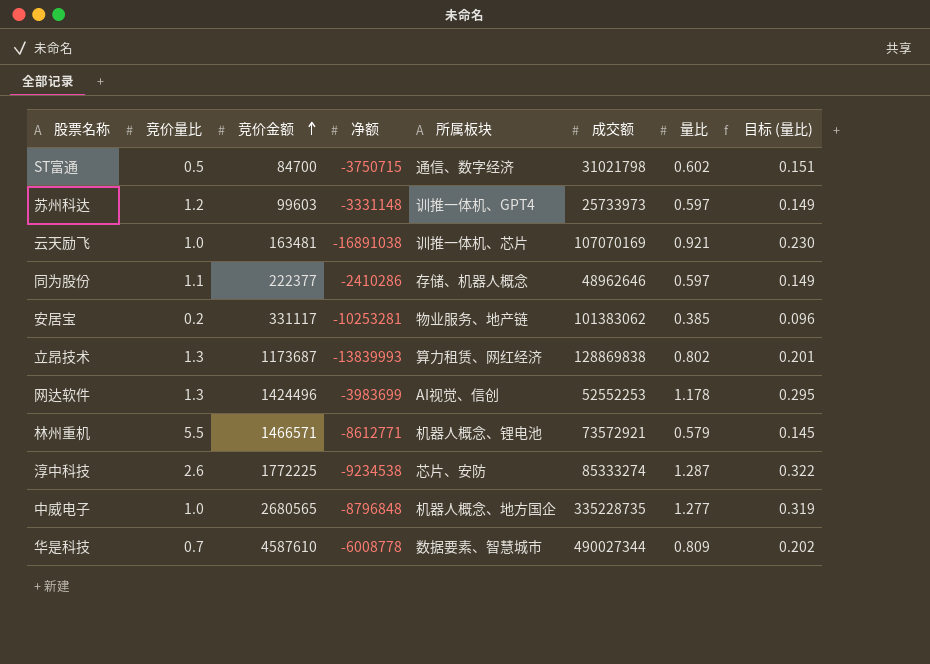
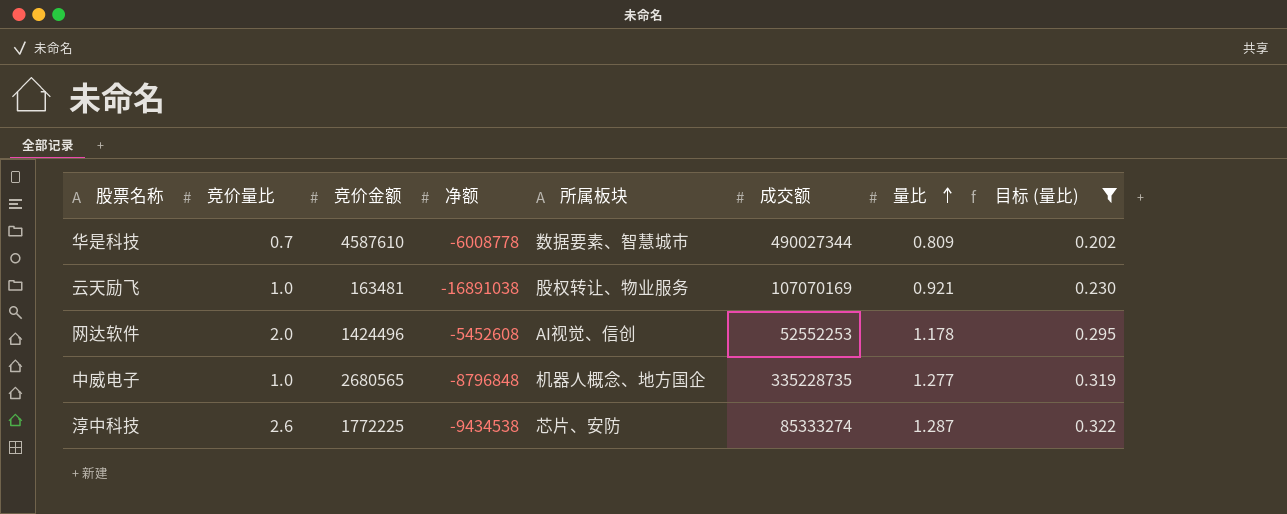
filter: none -> 目标 (量比) >= 0.202
row order: 竞价金额 ascending -> 量比 ascending
云天励飞 | 所属板块: 训推一体机、芯片 -> 股权转让、物业服务
网达软件 | 竞价量比: 1.3 -> 2.0
网达软件 | 净额: -3983699 -> -5452608
淳中科技 | 净额: -9234538 -> -9434538

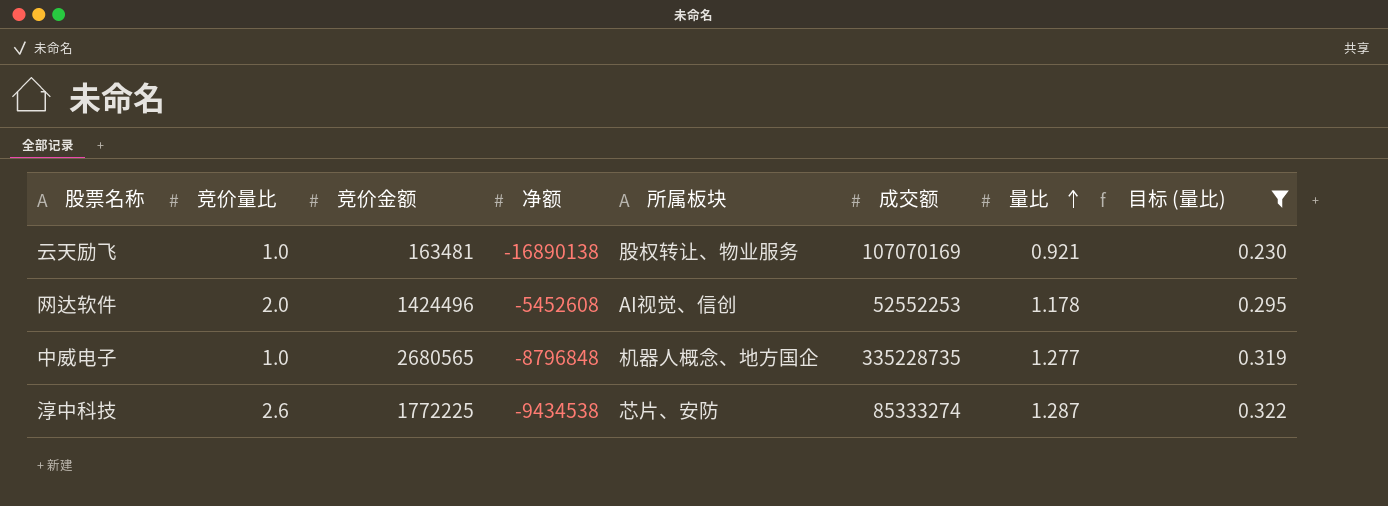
row 华是科技: 0.7 | 4587610 | -6008778 | 数据要素、智慧城市 | 490027344 | 0.809 | 0.202 -> none
云天励飞 | 净额: -16891038 -> -16890138

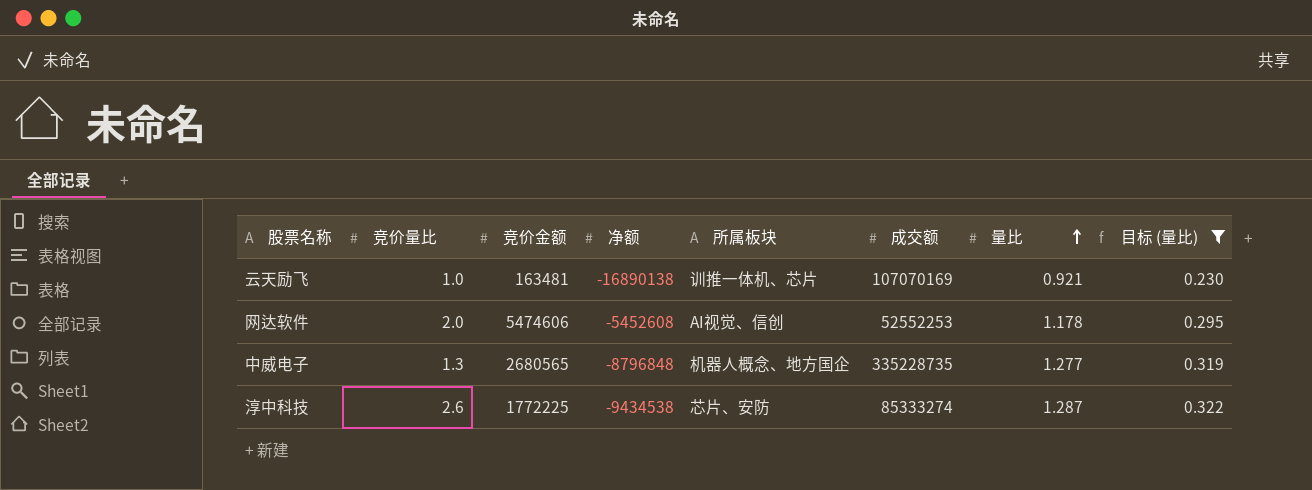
云天励飞 | 所属板块: 股权转让、物业服务 -> 训推一体机、芯片
网达软件 | 竞价金额: 1424496 -> 5474606
中威电子 | 竞价量比: 1.0 -> 1.3

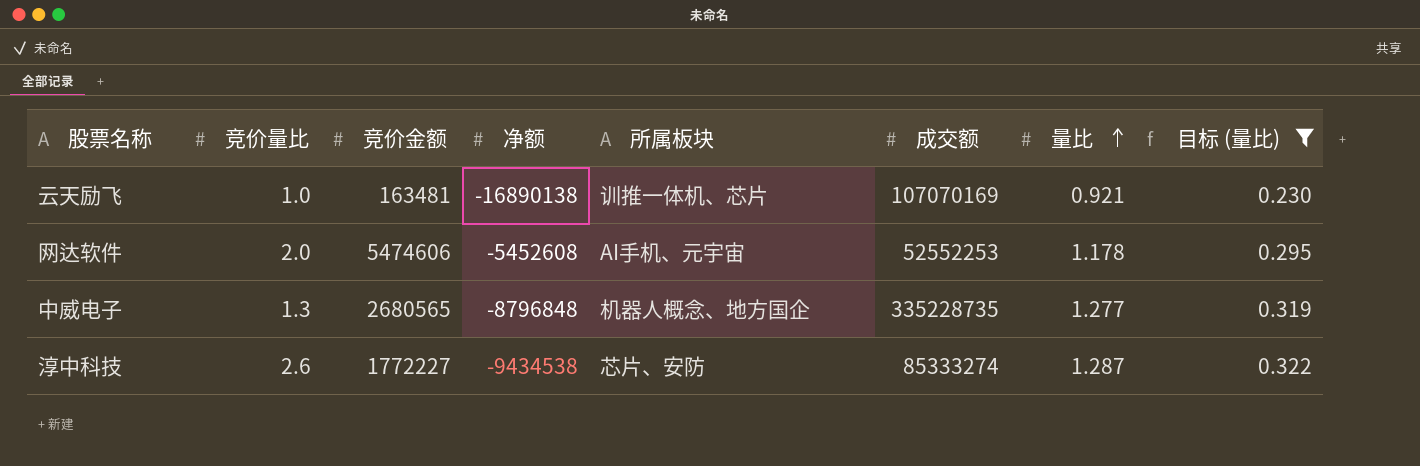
网达软件 | 所属板块: AI视觉、信创 -> AI手机、元宇宙
淳中科技 | 竞价金额: 1772225 -> 1772227

